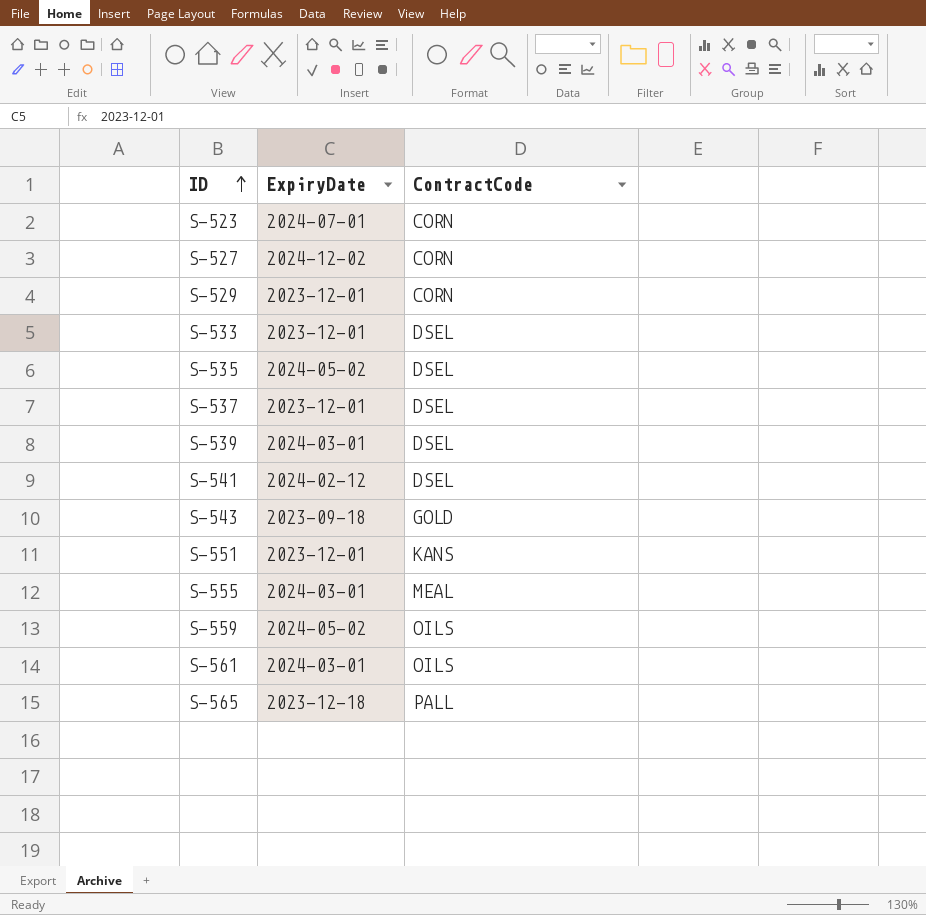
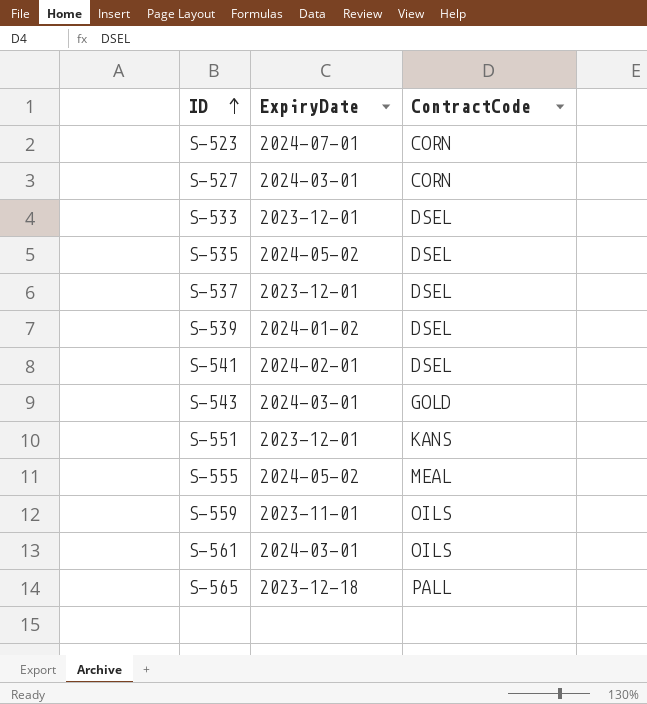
row S-529: 2023-12-01 | CORN -> none
S-527 | ExpiryDate: 2024-12-02 -> 2024-03-01
S-539 | ExpiryDate: 2024-03-01 -> 2024-01-02
S-541 | ExpiryDate: 2024-02-12 -> 2024-02-01
S-543 | ExpiryDate: 2023-09-18 -> 2024-03-01
S-555 | ExpiryDate: 2024-03-01 -> 2024-05-02
S-559 | ExpiryDate: 2024-05-02 -> 2023-11-01

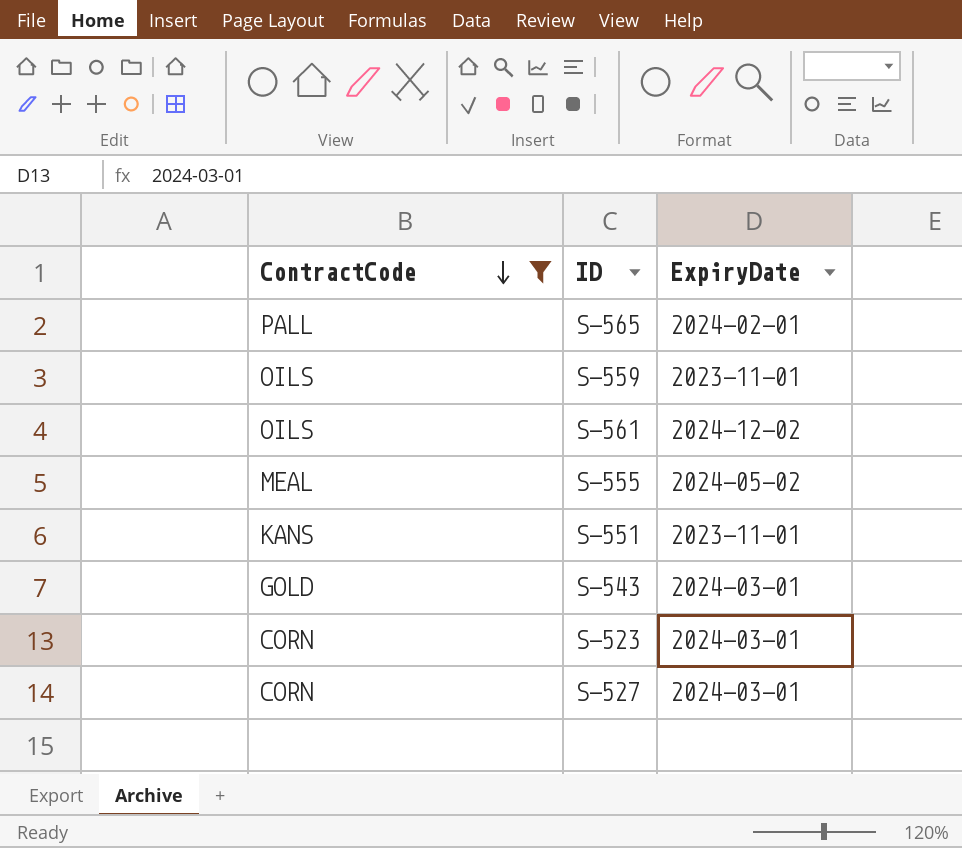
filter: none -> ContractCode != DSEL
row order: ID ascending -> ContractCode descending
column ContractCode | position: 3 -> 1
S-565 | ExpiryDate: 2023-12-18 -> 2024-02-01
S-561 | ExpiryDate: 2024-03-01 -> 2024-12-02
S-551 | ExpiryDate: 2023-12-01 -> 2023-11-01
S-523 | ExpiryDate: 2024-07-01 -> 2024-03-01

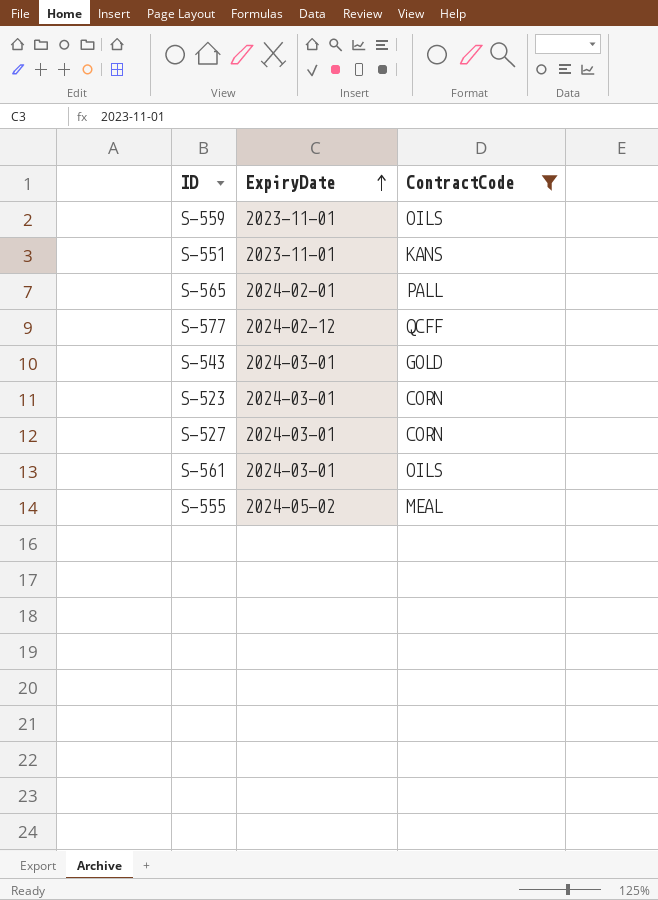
row order: ContractCode descending -> ExpiryDate ascending
column ContractCode | position: 1 -> 3
row S-577: none -> 2024-02-12 | QCFF
S-561 | ExpiryDate: 2024-12-02 -> 2024-03-01

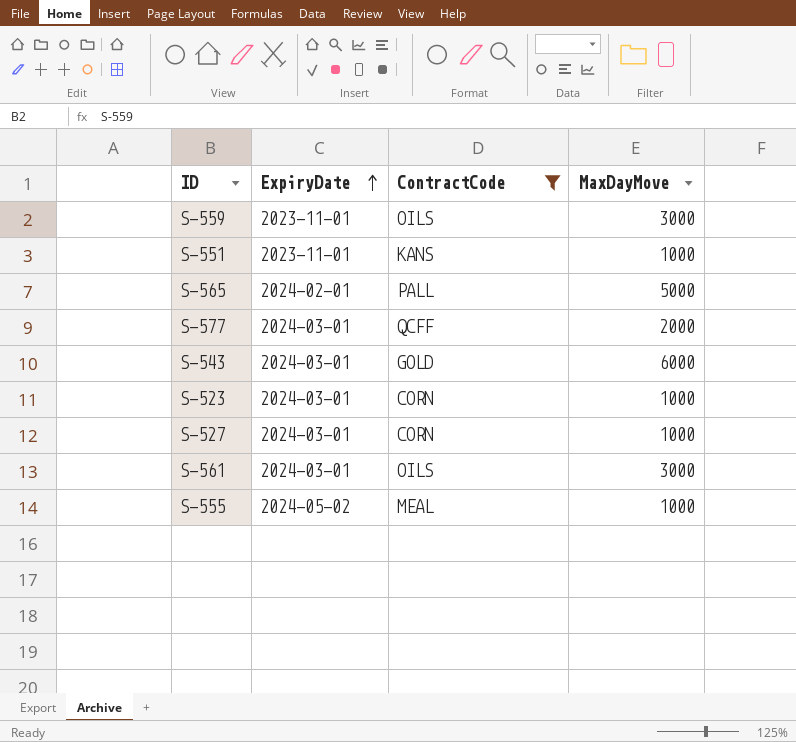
column MaxDayMove | position: none -> 4
S-577 | ExpiryDate: 2024-02-12 -> 2024-03-01

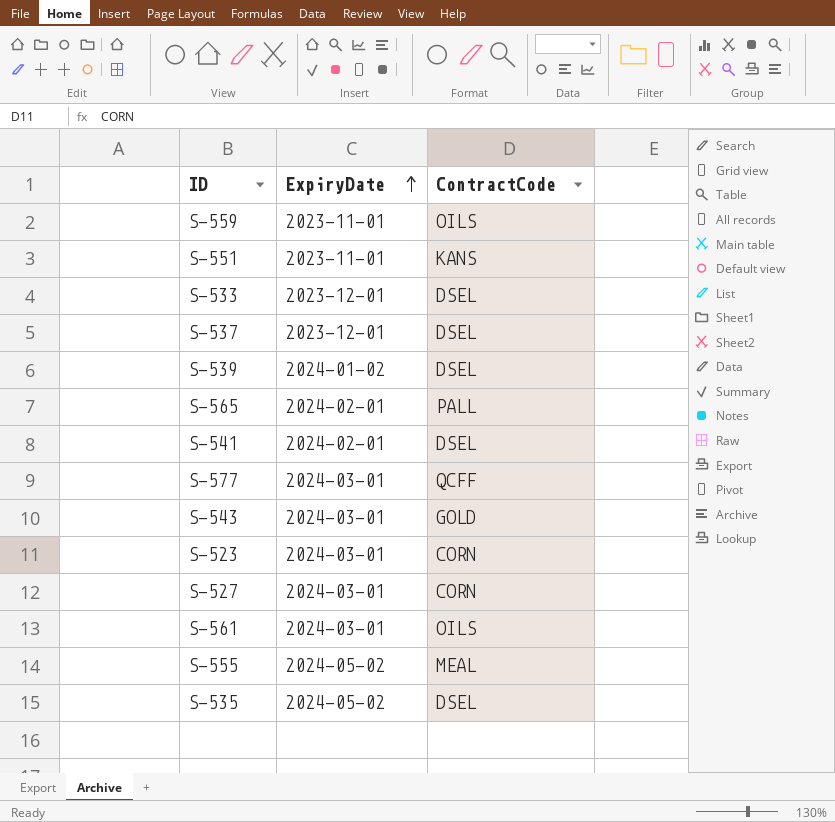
filter: ContractCode != DSEL -> none
column MaxDayMove | position: 4 -> none

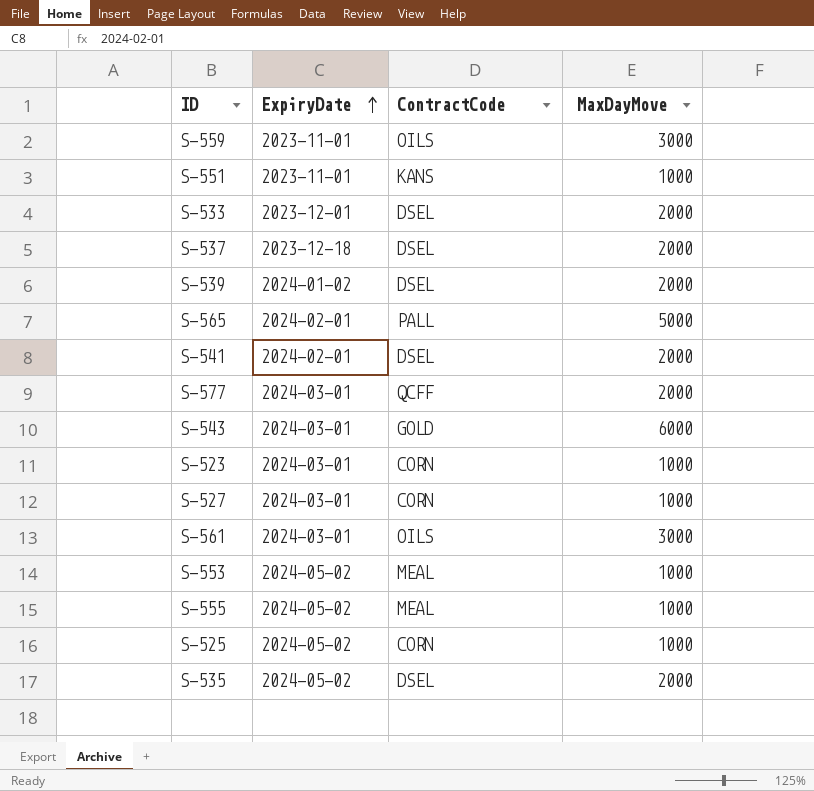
column MaxDayMove | position: none -> 4
S-537 | ExpiryDate: 2023-12-01 -> 2023-12-18
row S-553: none -> 2024-05-02 | MEAL | 1000
row S-525: none -> 2024-05-02 | CORN | 1000

